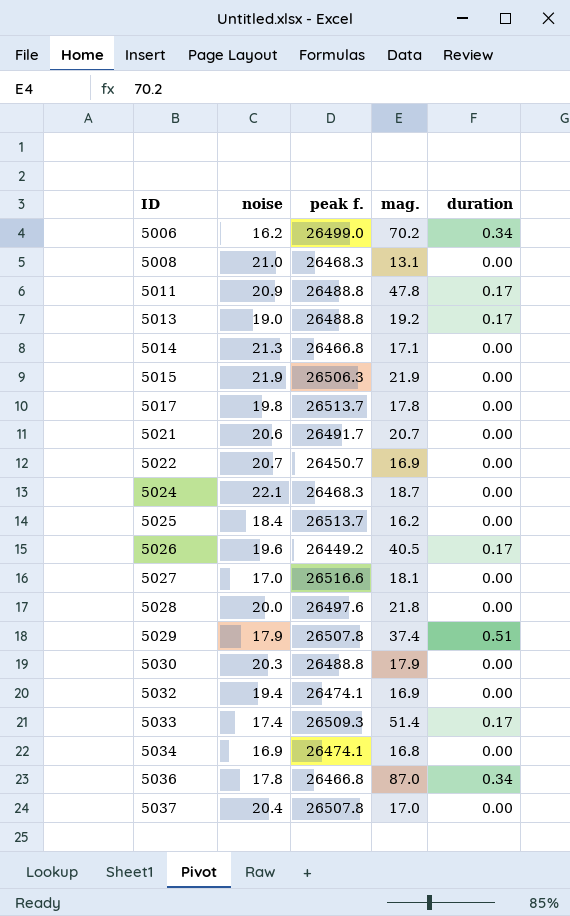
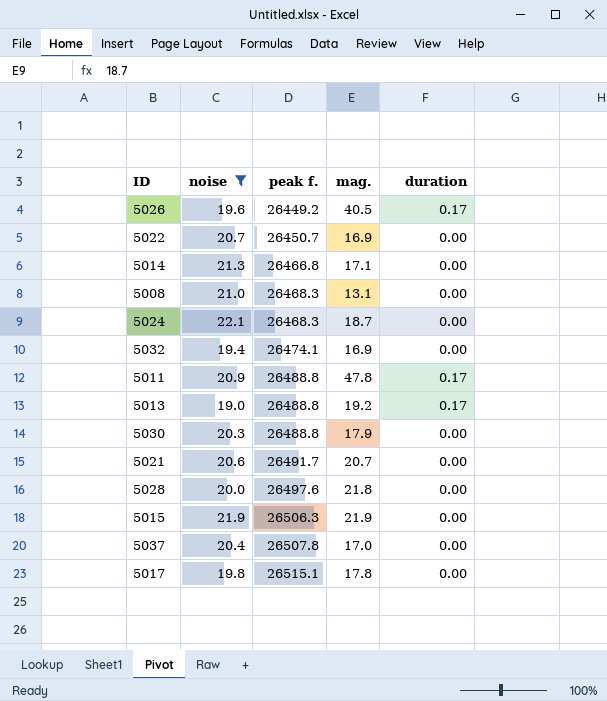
filter: none -> noise >= 19.0
row order: ID ascending -> peak f. ascending
5017 | peak f.: 26513.7 -> 26515.1

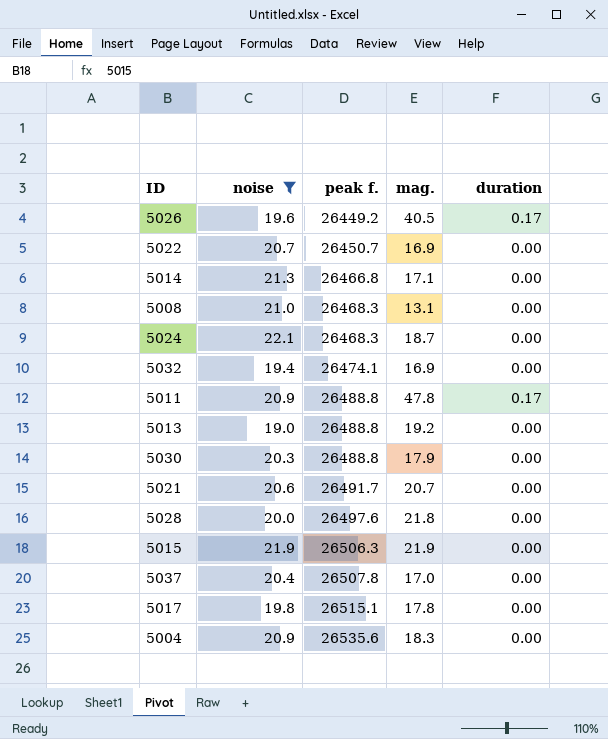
5013 | duration: 0.17 -> 0.00
row 5004: none -> 20.9 | 26535.6 | 18.3 | 0.00

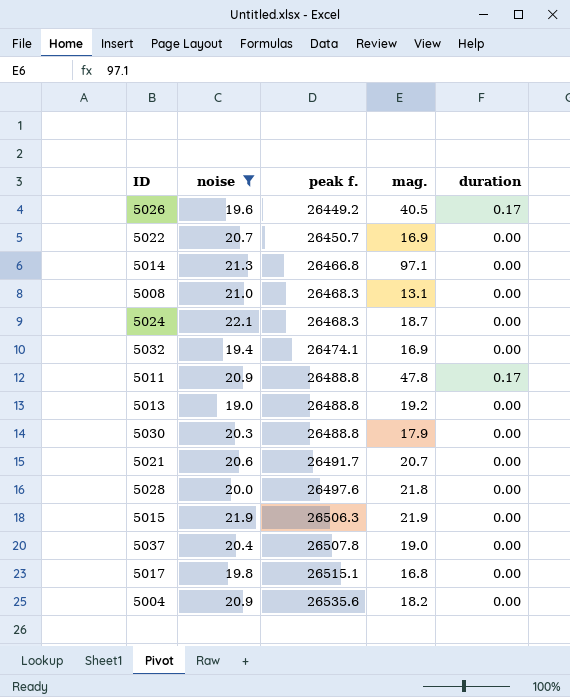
5014 | mag.: 17.1 -> 97.1
5037 | mag.: 17.0 -> 19.0
5017 | mag.: 17.8 -> 16.8
5004 | mag.: 18.3 -> 18.2

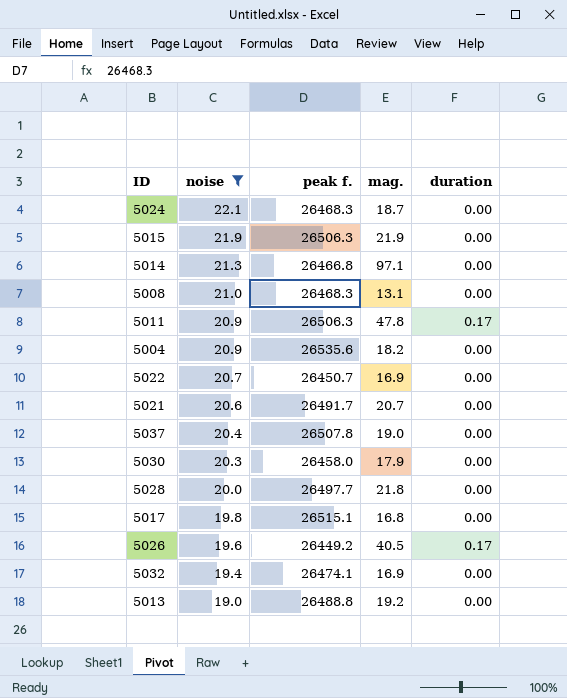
row order: peak f. ascending -> noise descending
5011 | peak f.: 26488.8 -> 26506.3
5030 | peak f.: 26488.8 -> 26458.0
5028 | peak f.: 26497.6 -> 26497.7

